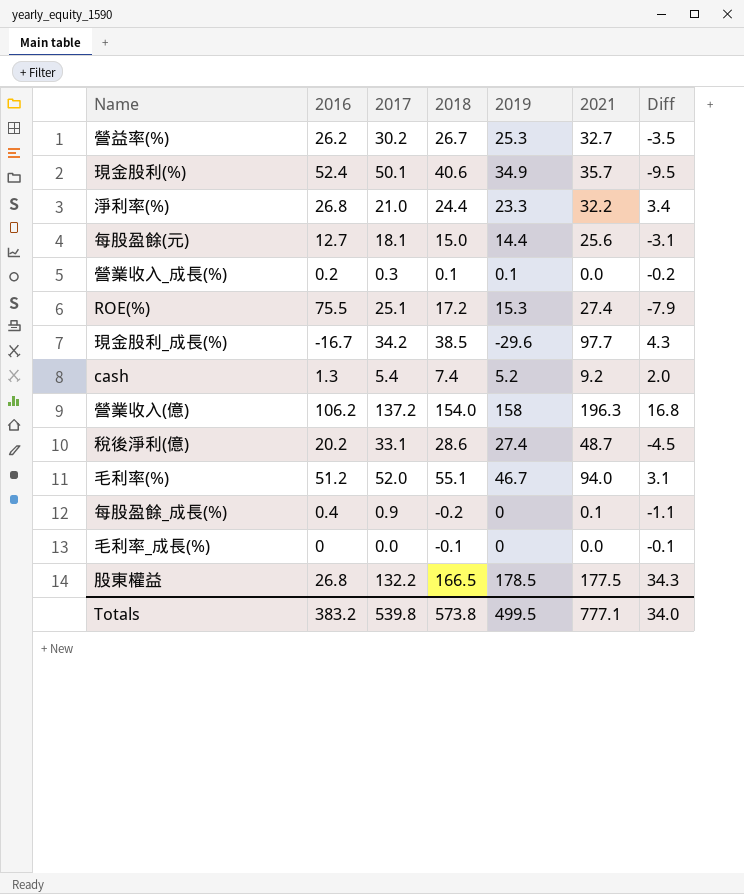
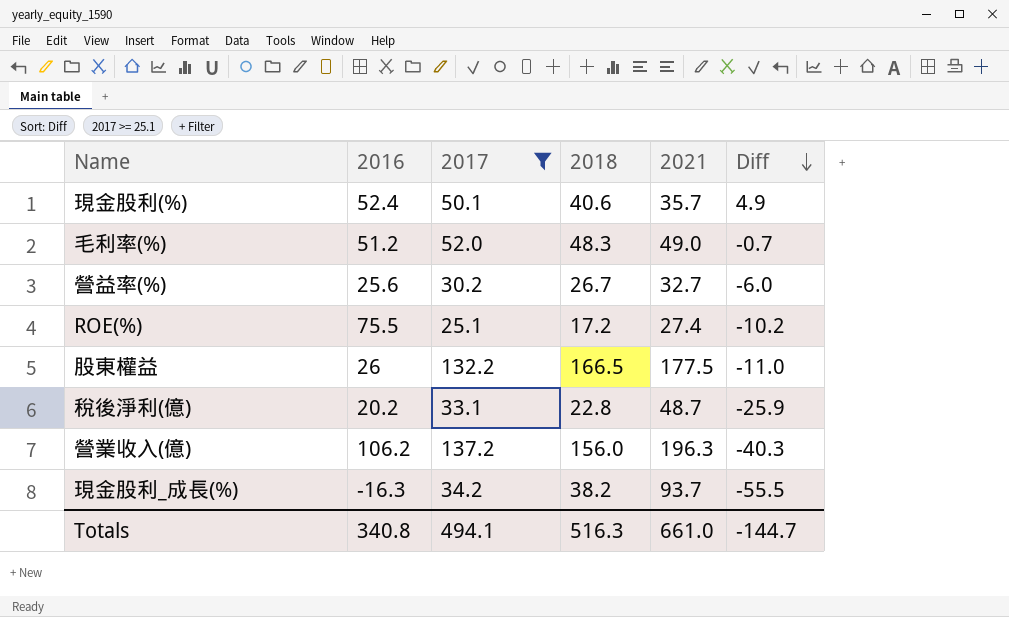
filter: none -> 2017 >= 25.1
row order: none -> Diff descending
column 2019 | position: 5 -> none
column Diff | formula: [2018] - [2017] -> [2018] - [2021]
毛利率(%) | 2018: 55.1 -> 48.3
毛利率(%) | 2021: 94.0 -> 49.0
營益率(%) | 2016: 26.2 -> 25.6
股東權益 | 2016: 26.8 -> 26
稅後淨利(億) | 2018: 28.6 -> 22.8
營業收入(億) | 2018: 154.0 -> 156.0
現金股利_成長(%) | 2016: -16.7 -> -16.3
現金股利_成長(%) | 2018: 38.5 -> 38.2
現金股利_成長(%) | 2021: 97.7 -> 93.7
Totals | 2016: 383.2 -> 340.8
Totals | 2017: 539.8 -> 494.1
Totals | 2018: 573.8 -> 516.3
Totals | 2021: 777.1 -> 661.0
Totals | Diff: 34.0 -> -144.7

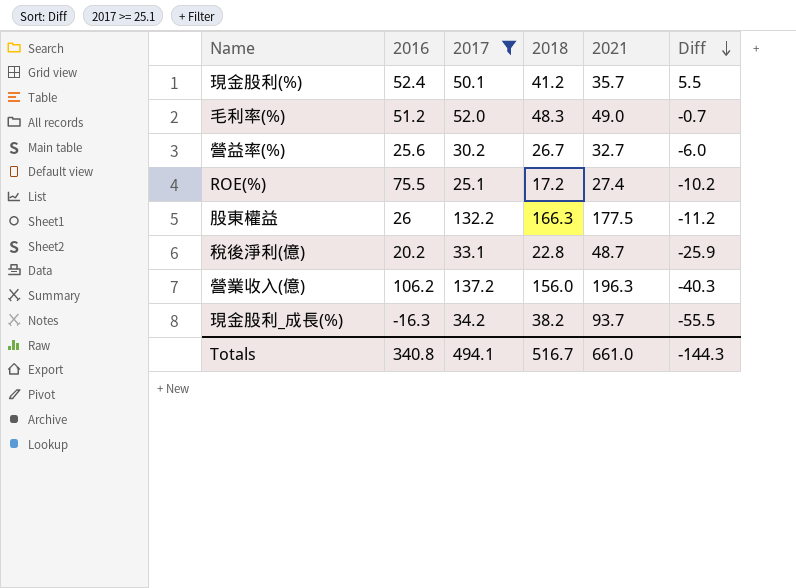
現金股利(%) | 2018: 40.6 -> 41.2
現金股利(%) | Diff: 4.9 -> 5.5
股東權益 | 2018: 166.5 -> 166.3
股東權益 | Diff: -11.0 -> -11.2
Totals | 2018: 516.3 -> 516.7
Totals | Diff: -144.7 -> -144.3

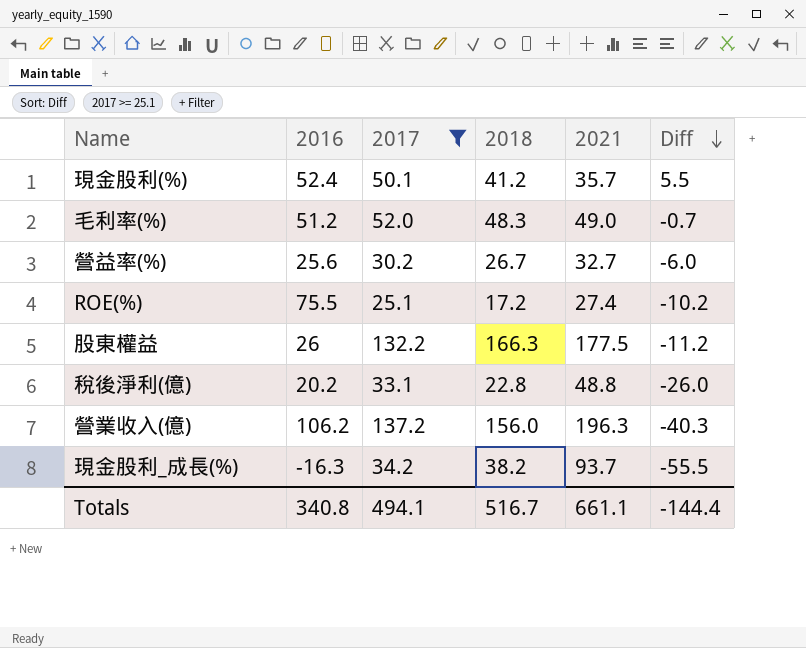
稅後淨利(億) | 2021: 48.7 -> 48.8
稅後淨利(億) | Diff: -25.9 -> -26.0
Totals | 2021: 661.0 -> 661.1
Totals | Diff: -144.3 -> -144.4

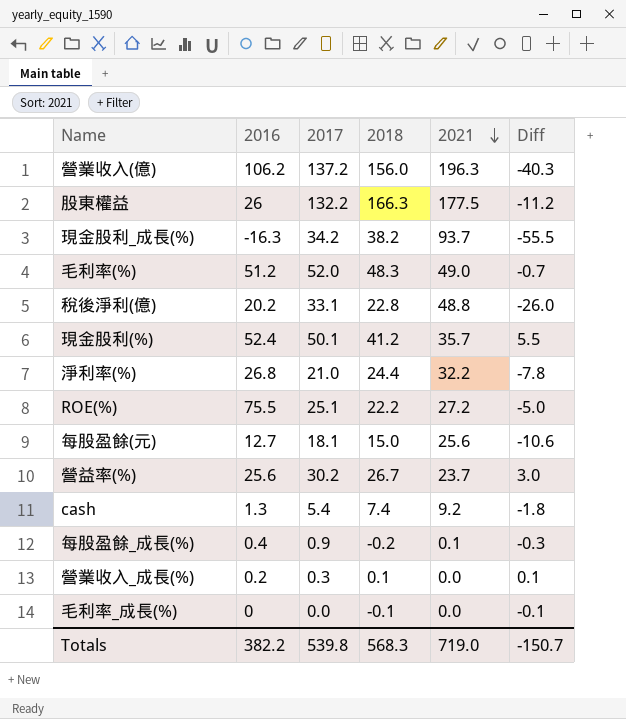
filter: 2017 >= 25.1 -> none
row order: Diff descending -> 2021 descending
ROE(%) | 2018: 17.2 -> 22.2
ROE(%) | 2021: 27.4 -> 27.2
ROE(%) | Diff: -10.2 -> -5.0
營益率(%) | 2021: 32.7 -> 23.7
營益率(%) | Diff: -6.0 -> 3.0
Totals | 2016: 340.8 -> 382.2
Totals | 2017: 494.1 -> 539.8
Totals | 2018: 516.7 -> 568.3
Totals | 2021: 661.1 -> 719.0
Totals | Diff: -144.4 -> -150.7

